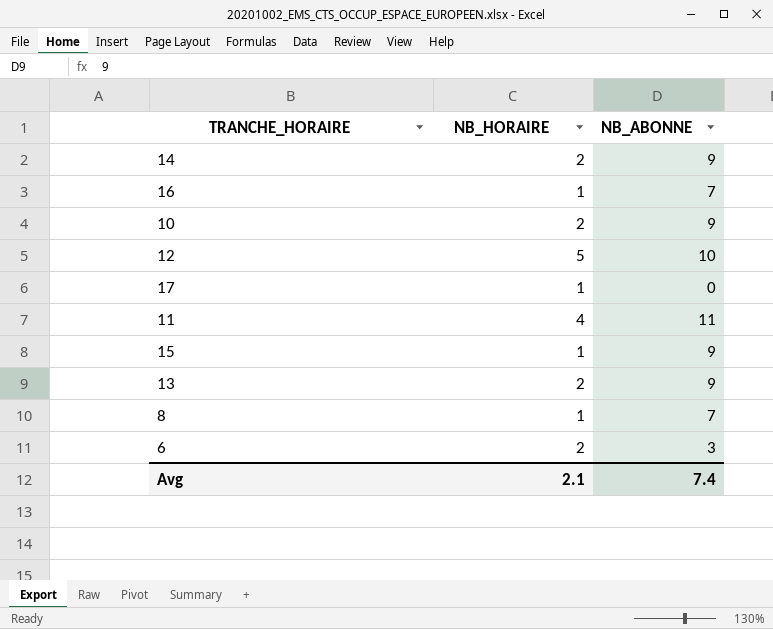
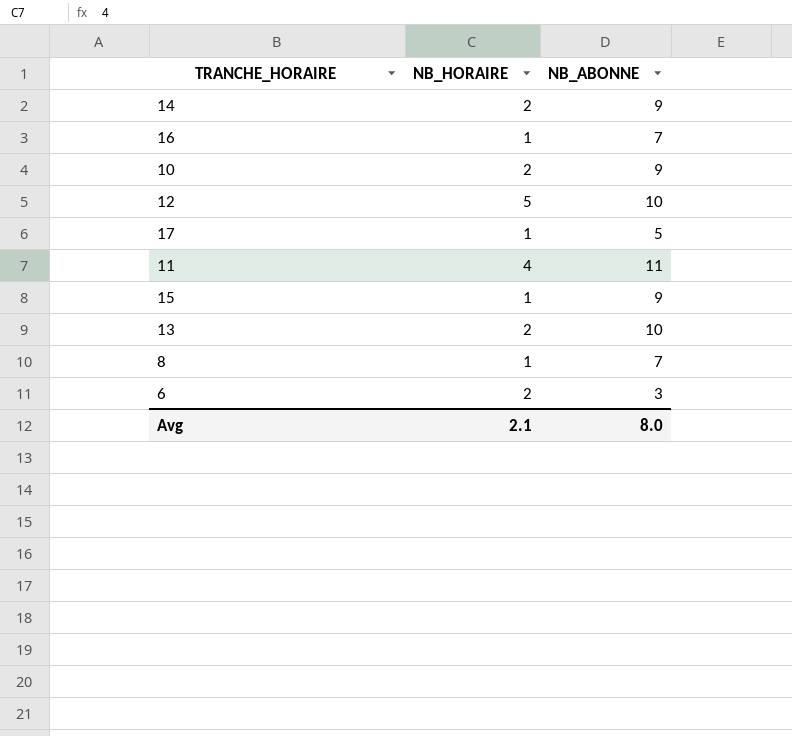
17 | NB_ABONNE: 0 -> 5
13 | NB_ABONNE: 9 -> 10
Avg | NB_ABONNE: 7.4 -> 8.0

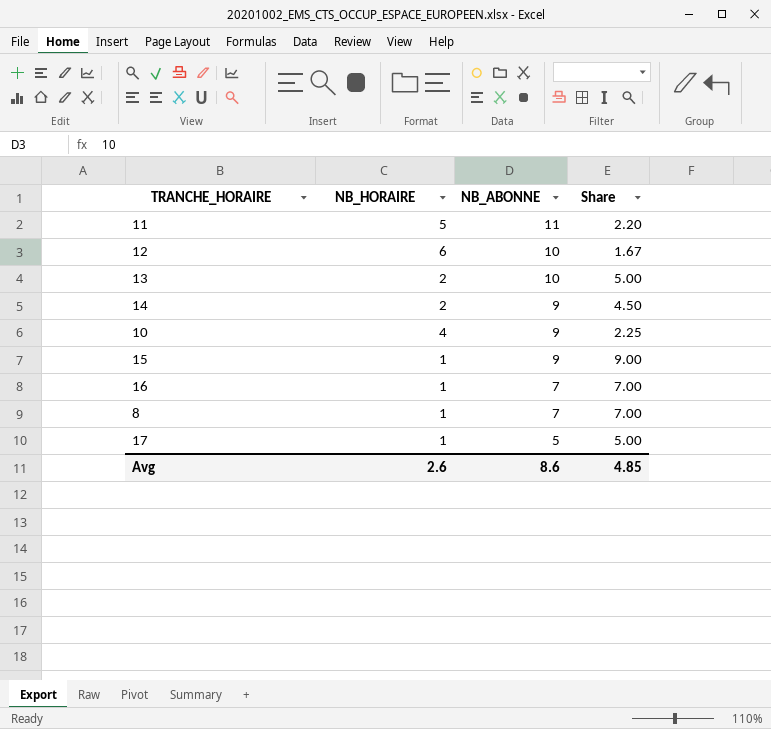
row order: none -> NB_ABONNE descending
column Share | formula: none -> [NB_ABONNE] / [NB_HORAIRE]
row 6: 2 | 3 -> none
11 | NB_HORAIRE: 4 -> 5
12 | NB_HORAIRE: 5 -> 6
10 | NB_HORAIRE: 2 -> 4
Avg | NB_HORAIRE: 2.1 -> 2.6
Avg | NB_ABONNE: 8.0 -> 8.6

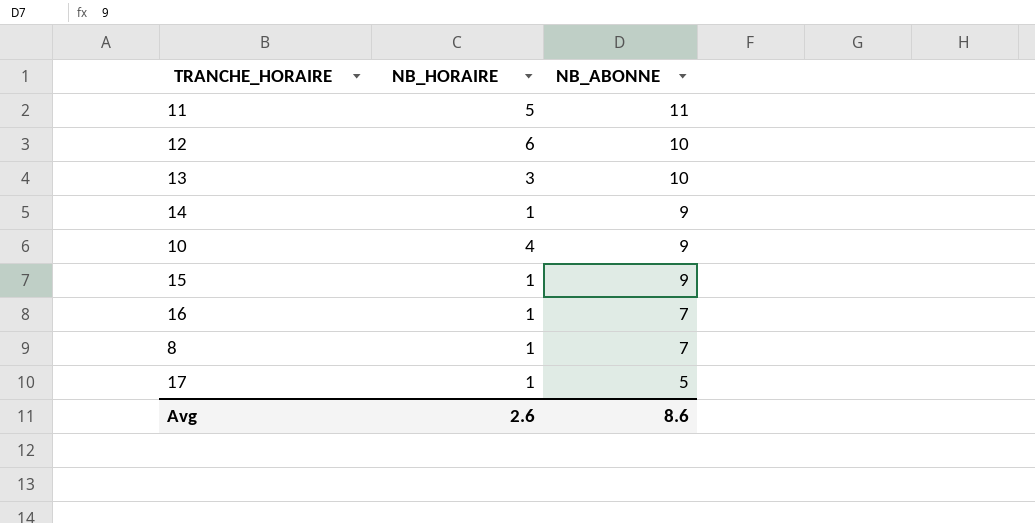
column Share | formula: [NB_ABONNE] / [NB_HORAIRE] -> none
13 | NB_HORAIRE: 2 -> 3
14 | NB_HORAIRE: 2 -> 1

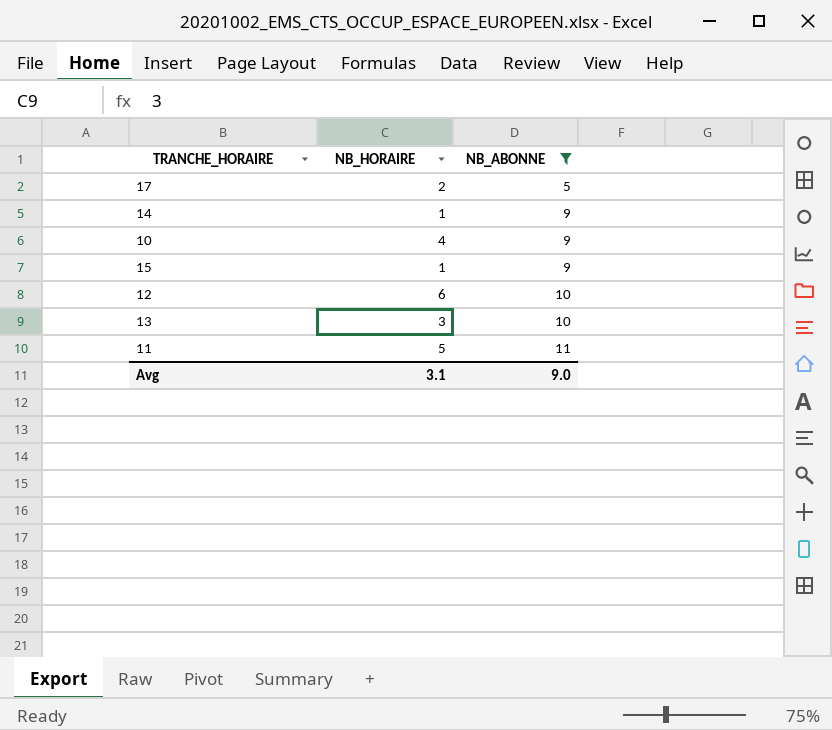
filter: none -> NB_ABONNE != 7
row order: NB_ABONNE descending -> NB_ABONNE ascending
17 | NB_HORAIRE: 1 -> 2
Avg | NB_HORAIRE: 2.6 -> 3.1
Avg | NB_ABONNE: 8.6 -> 9.0

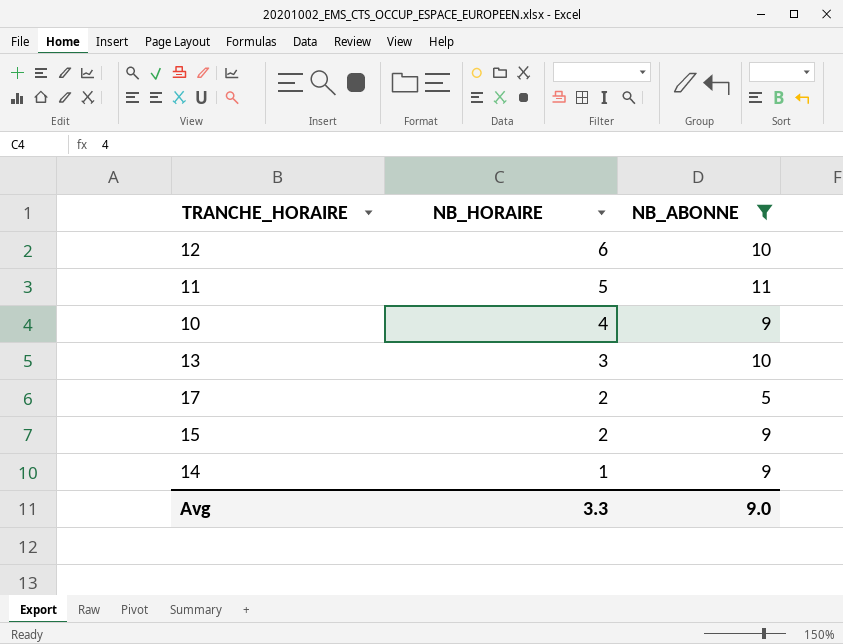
row order: NB_ABONNE ascending -> NB_HORAIRE descending
15 | NB_HORAIRE: 1 -> 2
Avg | NB_HORAIRE: 3.1 -> 3.3

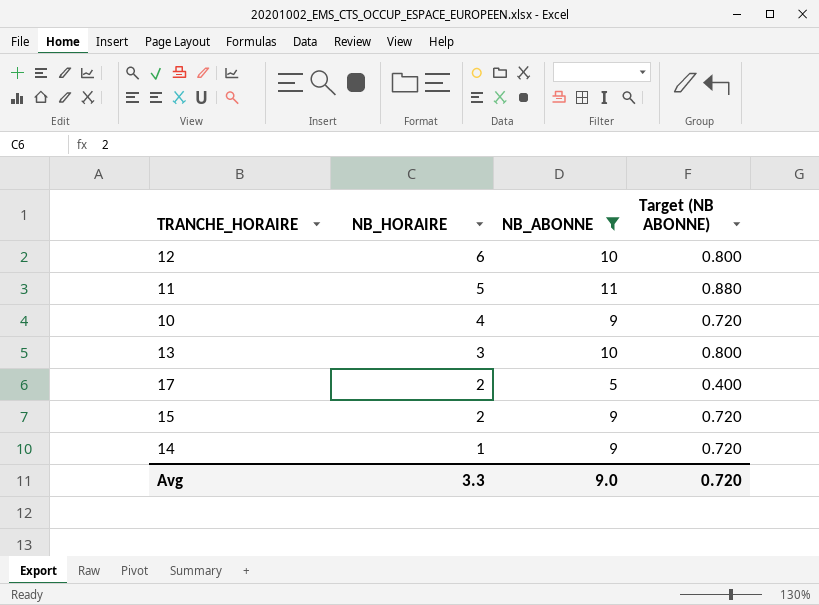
column Target (NB ABONNE) | formula: none -> [NB_ABONNE] * 0.08

